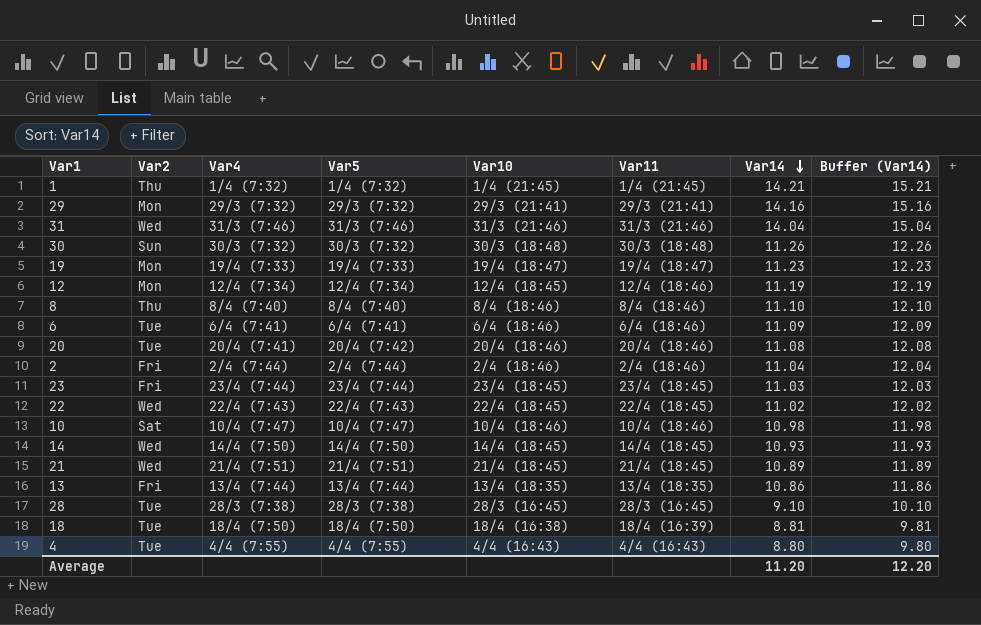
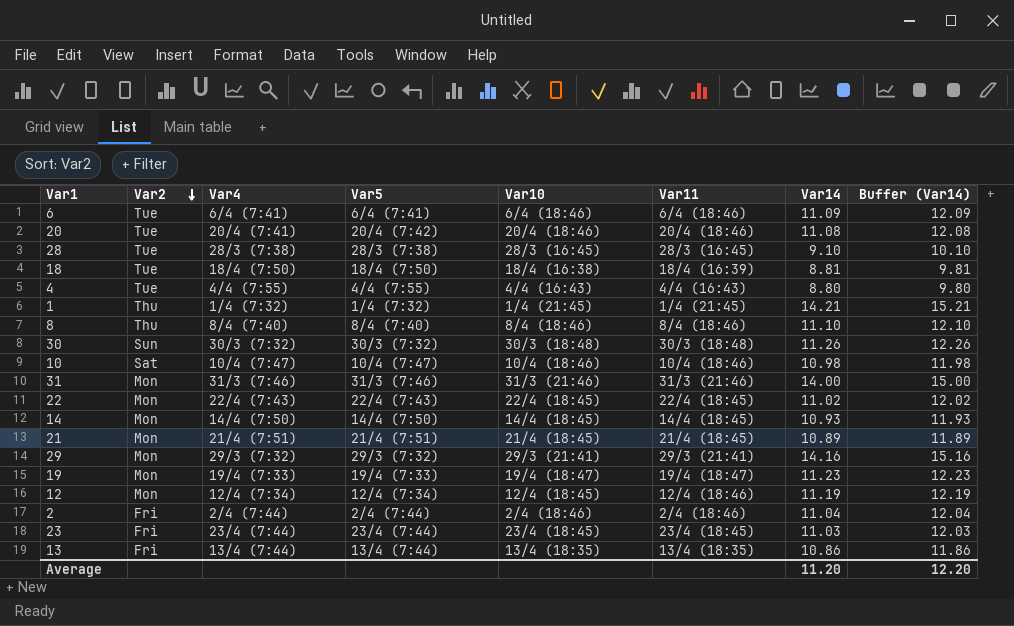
row order: Var14 descending -> Var2 descending
31 | Var2: Wed -> Mon
31 | Var14: 14.04 -> 14.00
31 | Buffer (Var14): 15.04 -> 15.00
22 | Var2: Wed -> Mon
14 | Var2: Wed -> Mon
21 | Var2: Wed -> Mon

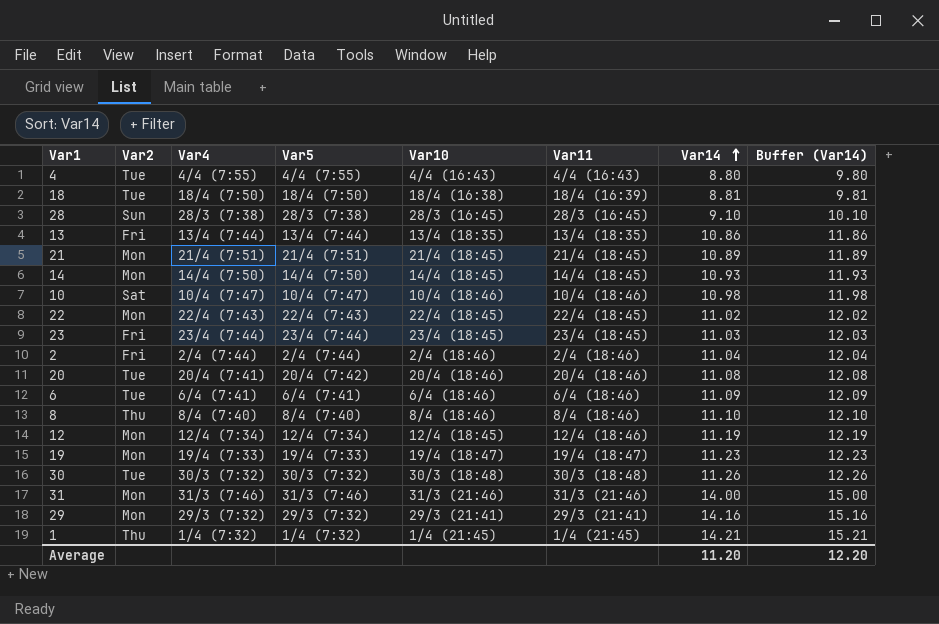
row order: Var2 descending -> Var14 ascending
28 | Var2: Tue -> Sun
30 | Var2: Sun -> Tue

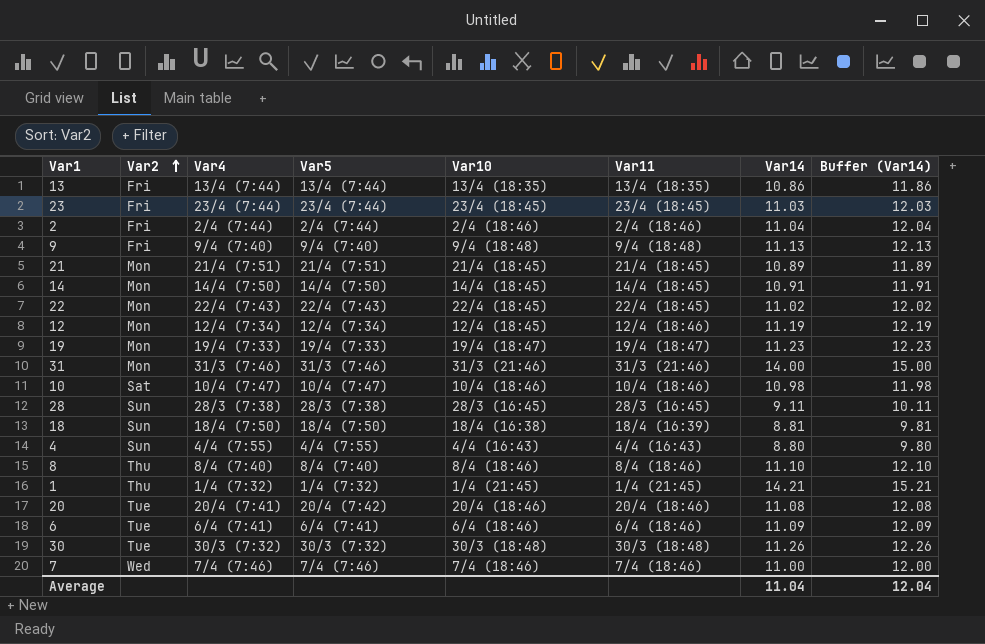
row order: Var14 ascending -> Var2 ascending
row 29: Mon | 29/3 (7:32) | 29/3 (7:32) | 29/3 (21:41) | 29/3 (21:41) | 14.16 | 15.16 -> none
row 9: none -> Fri | 9/4 (7:40) | 9/4 (7:40) | 9/4 (18:48) | 9/4 (18:48) | 11.13 | 12.13
14 | Var14: 10.93 -> 10.91
14 | Buffer (Var14): 11.93 -> 11.91
28 | Var14: 9.10 -> 9.11
28 | Buffer (Var14): 10.10 -> 10.11
18 | Var2: Tue -> Sun
4 | Var2: Tue -> Sun
row 7: none -> Wed | 7/4 (7:46) | 7/4 (7:46) | 7/4 (18:46) | 7/4 (18:46) | 11.00 | 12.00
Average | Var14: 11.20 -> 11.04
Average | Buffer (Var14): 12.20 -> 12.04

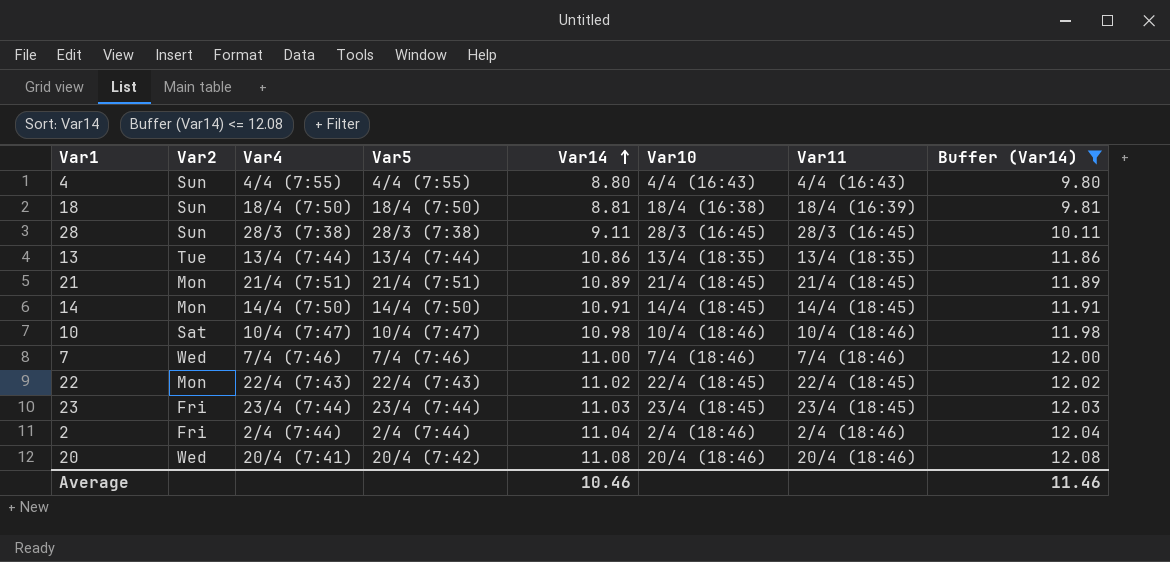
filter: none -> Buffer (Var14) <= 12.08
row order: Var2 ascending -> Var14 ascending
column Var14 | position: 7 -> 5
13 | Var2: Fri -> Tue
20 | Var2: Tue -> Wed
Average | Var14: 11.04 -> 10.46
Average | Buffer (Var14): 12.04 -> 11.46

